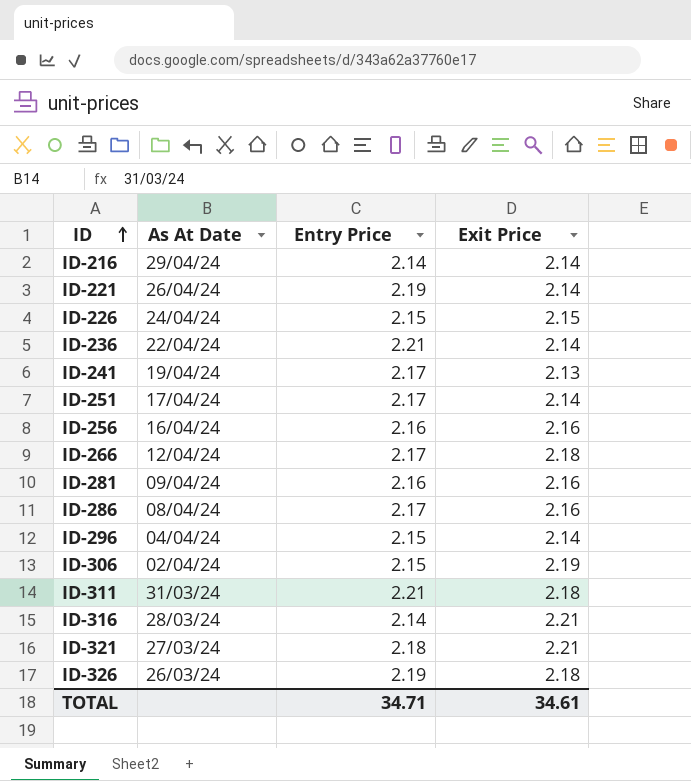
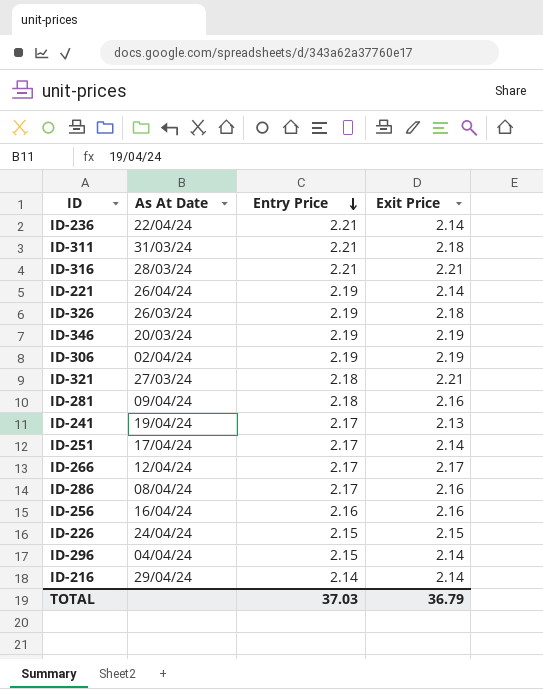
row order: ID ascending -> Entry Price descending
ID-316 | Entry Price: 2.14 -> 2.21
row ID-346: none -> 20/03/24 | 2.19 | 2.19
ID-306 | Entry Price: 2.15 -> 2.19
ID-281 | Entry Price: 2.16 -> 2.18
ID-266 | Exit Price: 2.18 -> 2.17
TOTAL | Entry Price: 34.71 -> 37.03
TOTAL | Exit Price: 34.61 -> 36.79

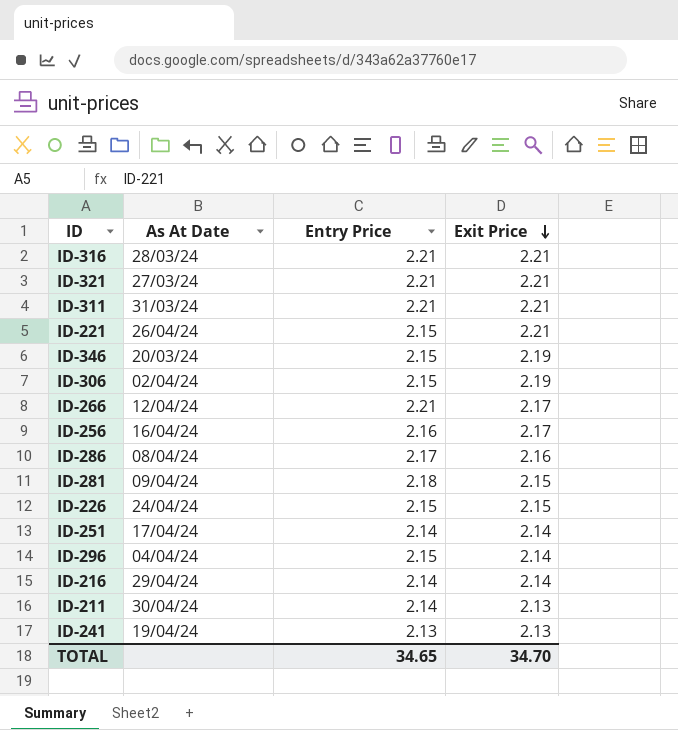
row order: Entry Price descending -> Exit Price descending
row ID-236: 22/04/24 | 2.21 | 2.14 -> none
row ID-326: 26/03/24 | 2.19 | 2.18 -> none
ID-321 | Entry Price: 2.18 -> 2.21
ID-311 | Exit Price: 2.18 -> 2.21
ID-221 | Entry Price: 2.19 -> 2.15
ID-221 | Exit Price: 2.14 -> 2.21
ID-346 | Entry Price: 2.19 -> 2.15
ID-306 | Entry Price: 2.19 -> 2.15
ID-266 | Entry Price: 2.17 -> 2.21
ID-256 | Exit Price: 2.16 -> 2.17
ID-281 | Exit Price: 2.16 -> 2.15
ID-251 | Entry Price: 2.17 -> 2.14
row ID-211: none -> 30/04/24 | 2.14 | 2.13
ID-241 | Entry Price: 2.17 -> 2.13
TOTAL | Entry Price: 37.03 -> 34.65
TOTAL | Exit Price: 36.79 -> 34.70

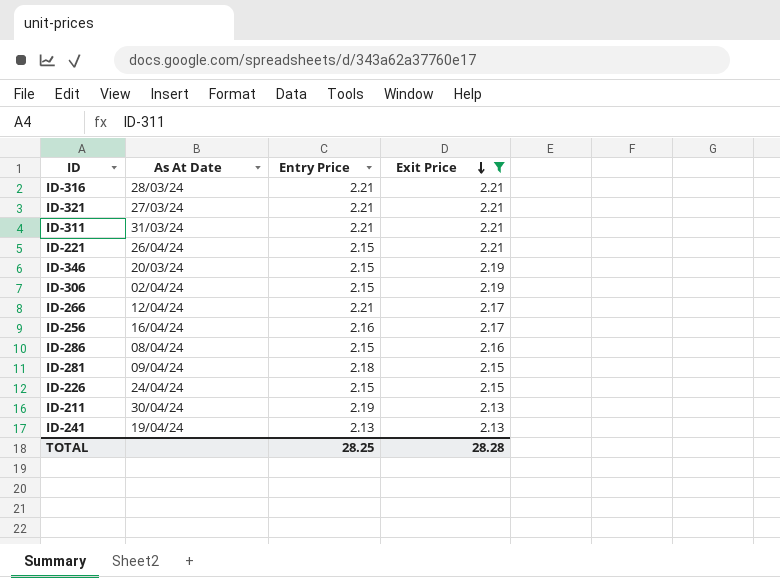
filter: none -> Exit Price != 2.14
ID-286 | Entry Price: 2.17 -> 2.15
ID-211 | Entry Price: 2.14 -> 2.19
TOTAL | Entry Price: 34.65 -> 28.25
TOTAL | Exit Price: 34.70 -> 28.28

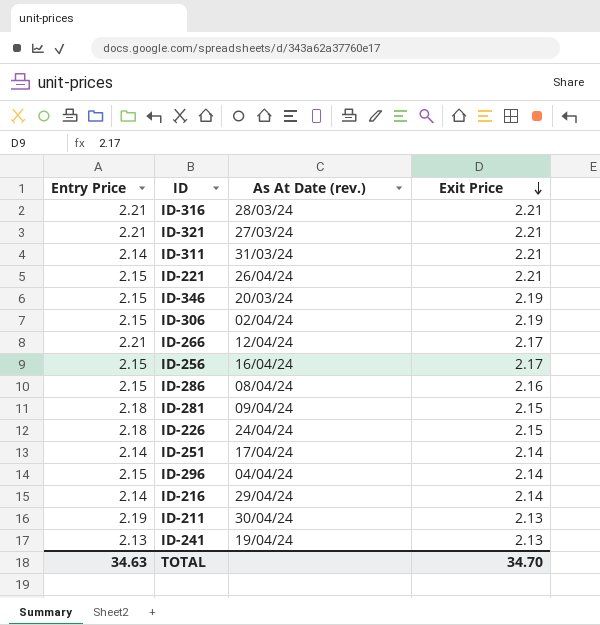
filter: Exit Price != 2.14 -> none
column Entry Price | position: 3 -> 1
column name: As At Date -> As At Date (rev.)
ID-311 | Entry Price: 2.21 -> 2.14
ID-256 | Entry Price: 2.16 -> 2.15
ID-226 | Entry Price: 2.15 -> 2.18
TOTAL | Entry Price: 28.25 -> 34.63
TOTAL | Exit Price: 28.28 -> 34.70

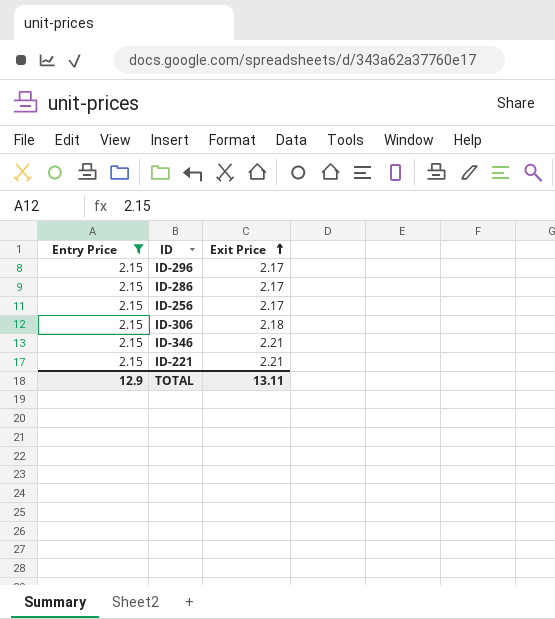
filter: none -> Entry Price = 2.15
row order: Exit Price descending -> Exit Price ascending
column As At Date (rev.) | position: 3 -> none
ID-296 | Exit Price: 2.14 -> 2.17
ID-286 | Exit Price: 2.16 -> 2.17
ID-306 | Exit Price: 2.19 -> 2.18
ID-346 | Exit Price: 2.19 -> 2.21
TOTAL | Entry Price: 34.63 -> 12.9
TOTAL | Exit Price: 34.70 -> 13.11

